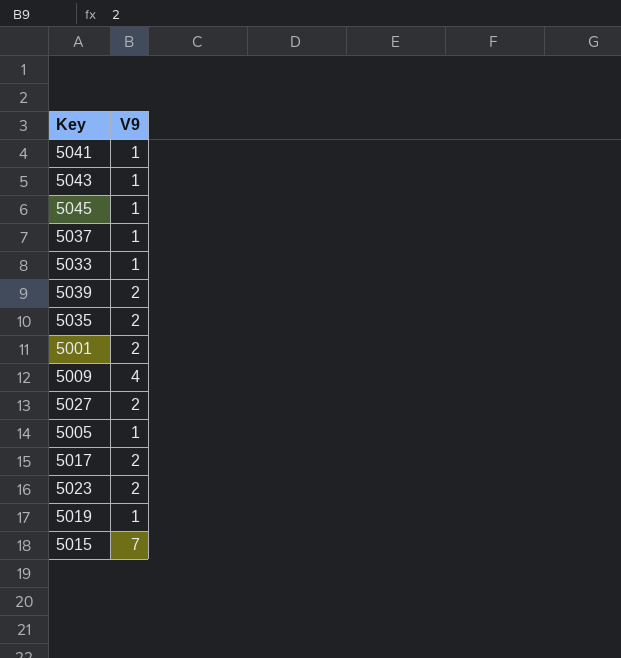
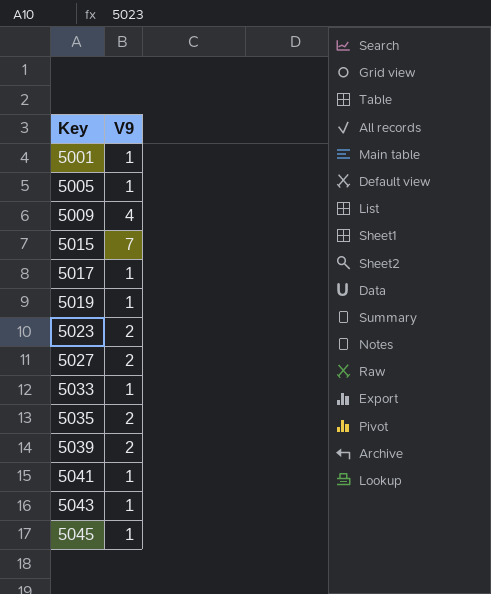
row order: none -> Key ascending
row 5037: 1 -> none
5001 | V9: 2 -> 1
5017 | V9: 2 -> 1

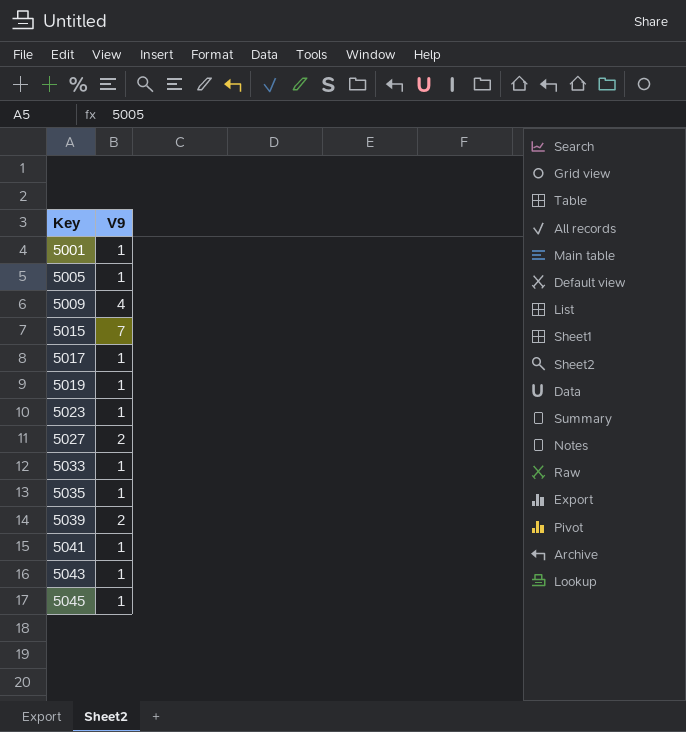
5023 | V9: 2 -> 1
5035 | V9: 2 -> 1

